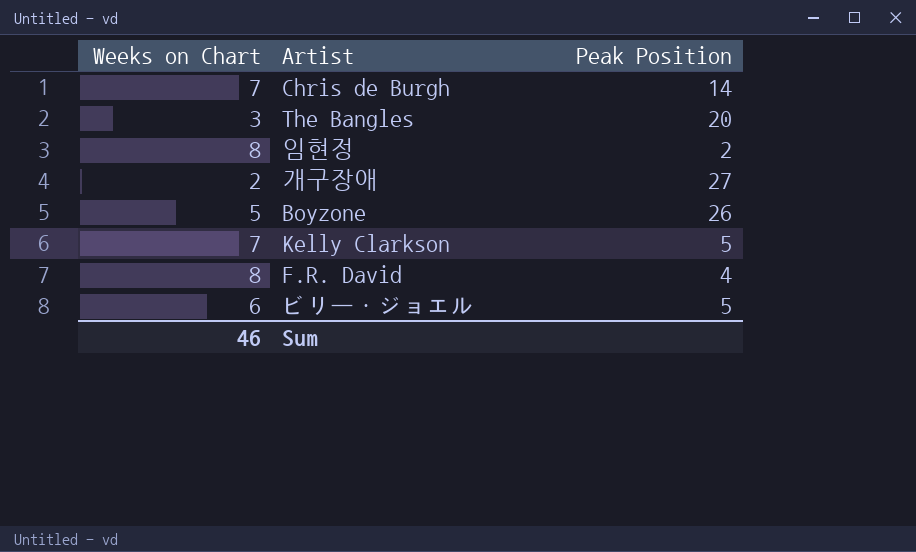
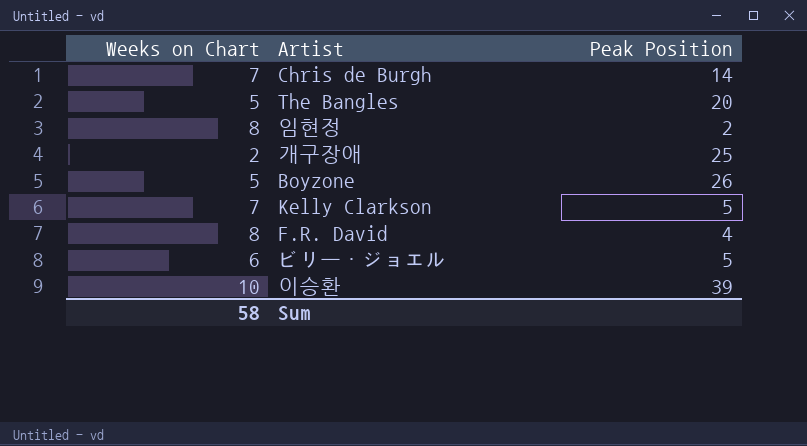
The Bangles | Weeks on Chart: 3 -> 5
개구장애 | Peak Position: 27 -> 25
row 이승환: none -> 10 | 39
Sum | Weeks on Chart: 46 -> 58

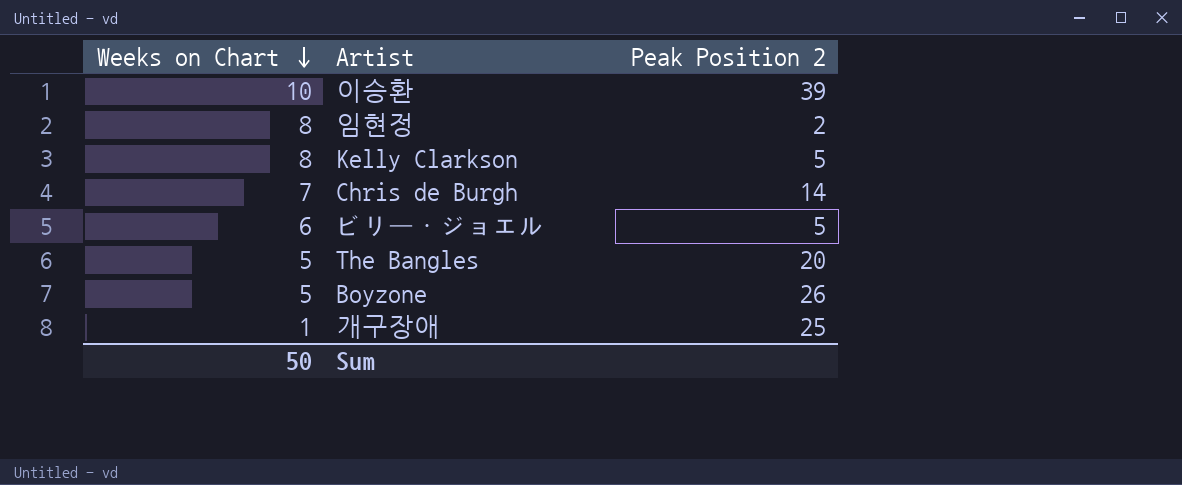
row order: none -> Weeks on Chart descending
column name: Peak Position -> Peak Position 2
row F.R. David: 8 | 4 -> none
Kelly Clarkson | Weeks on Chart: 7 -> 8
개구장애 | Weeks on Chart: 2 -> 1
Sum | Weeks on Chart: 58 -> 50

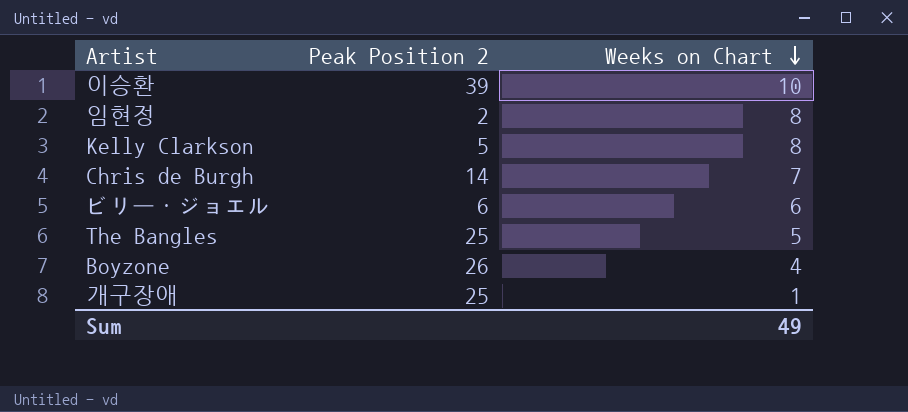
column Weeks on Chart | position: 1 -> 3
ビリー・ジョエル | Peak Position 2: 5 -> 6
The Bangles | Peak Position 2: 20 -> 25
Boyzone | Weeks on Chart: 5 -> 4
Sum | Weeks on Chart: 50 -> 49

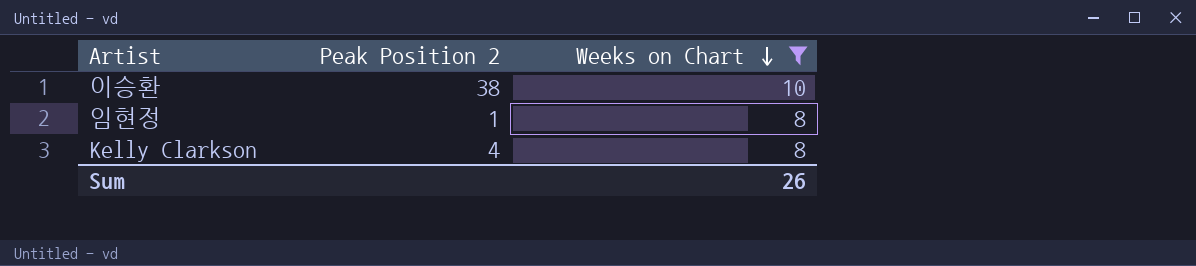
filter: none -> Weeks on Chart >= 8
이승환 | Peak Position 2: 39 -> 38
임현정 | Peak Position 2: 2 -> 1
Kelly Clarkson | Peak Position 2: 5 -> 4
Sum | Weeks on Chart: 49 -> 26

